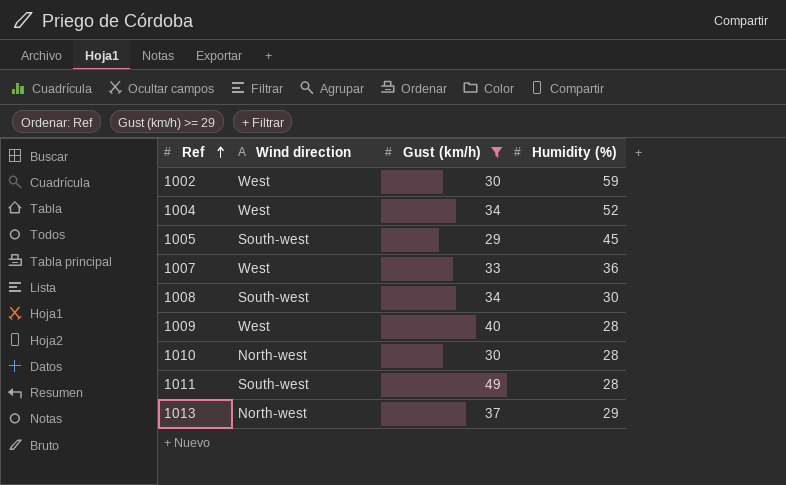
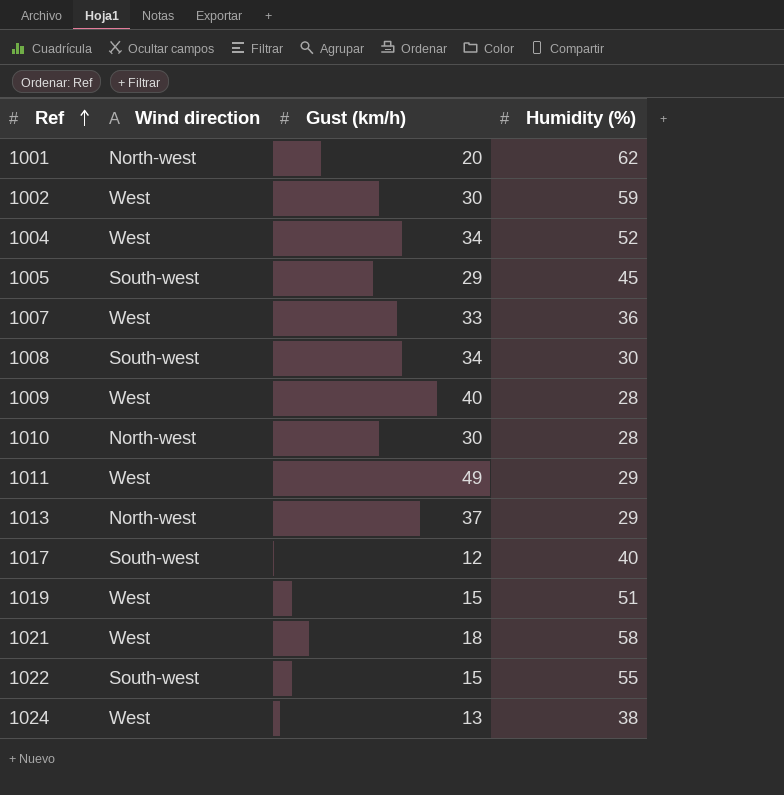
filter: Gust (km/h) >= 29 -> none
1011 | Wind direction: South-west -> West
1011 | Humidity (%): 28 -> 29

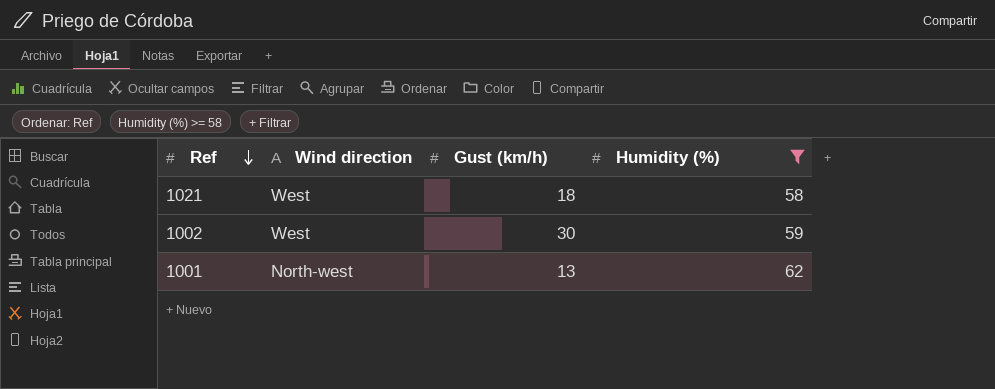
filter: none -> Humidity (%) >= 58
row order: Ref ascending -> Ref descending
1001 | Gust (km/h): 20 -> 13

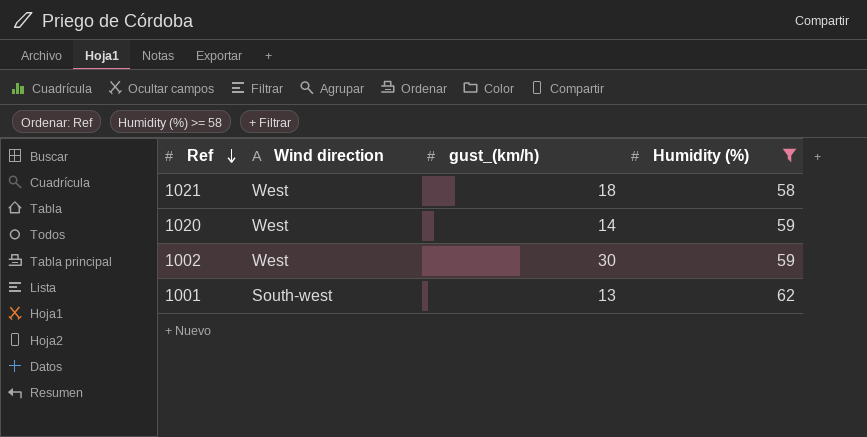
column name: Gust (km/h) -> gust_(km/h)
row 1020: none -> West | 14 | 59
1001 | Wind direction: North-west -> South-west

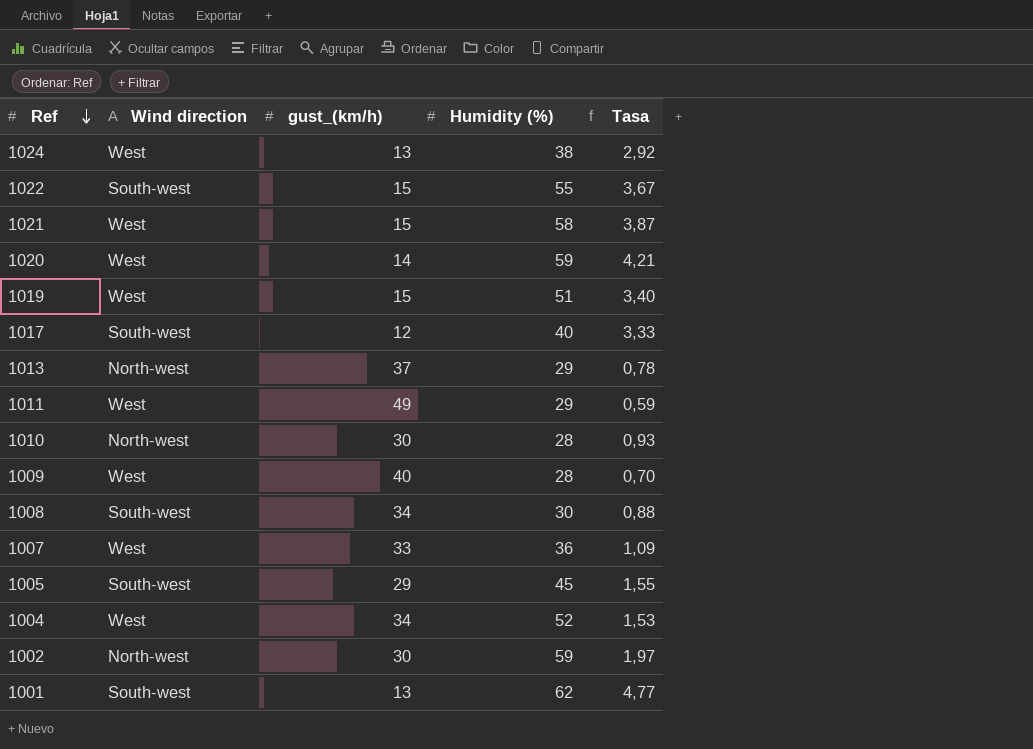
filter: Humidity (%) >= 58 -> none
column Tasa | formula: none -> [Humidity (%)] / [gust_(km/h)]
1021 | gust_(km/h): 18 -> 15
1002 | Wind direction: West -> North-west

